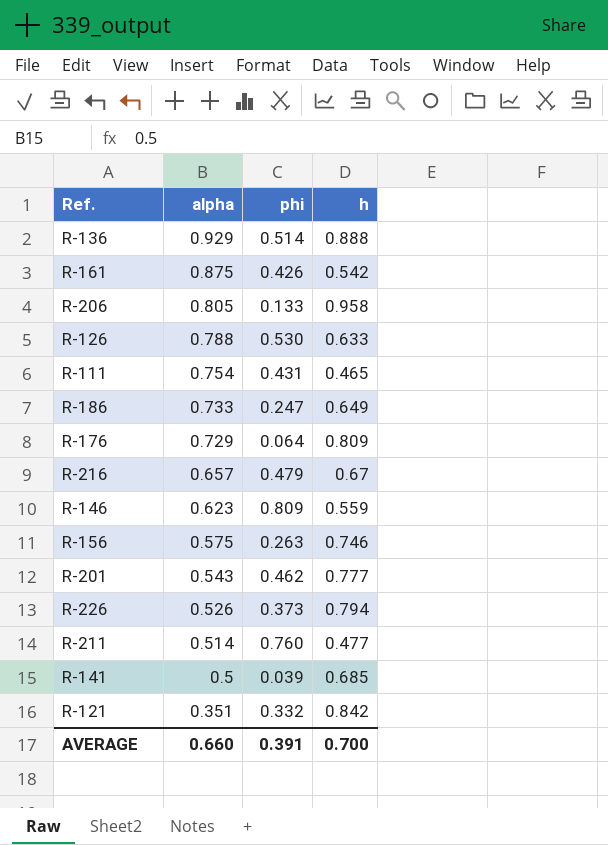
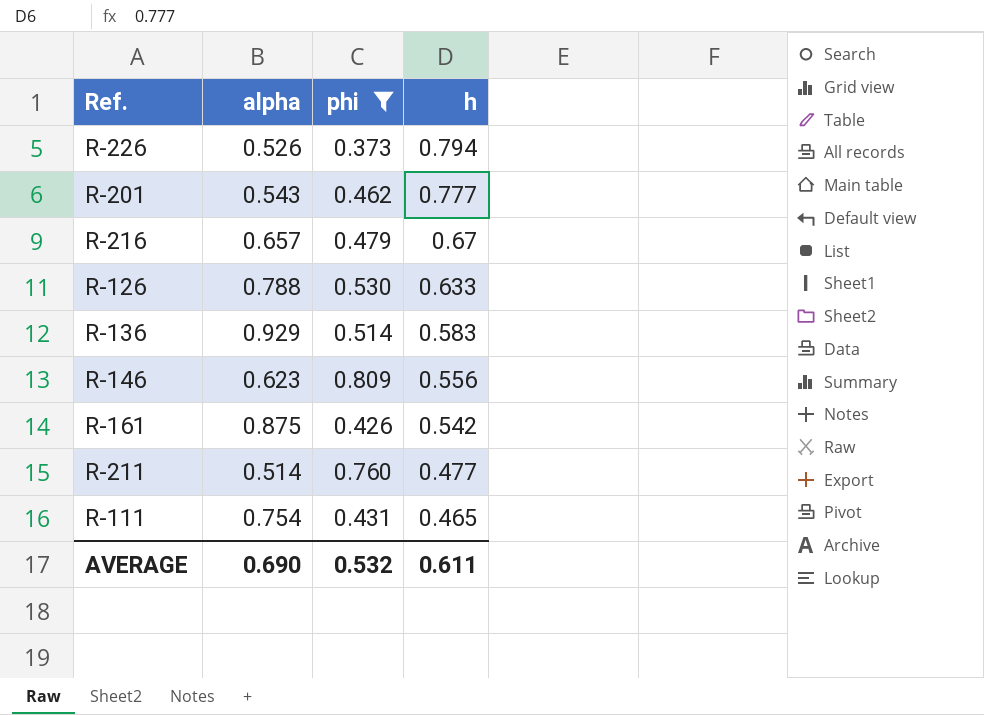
filter: none -> phi >= 0.373
row order: alpha descending -> h descending
R-136 | h: 0.888 -> 0.583
R-146 | h: 0.559 -> 0.556
AVERAGE | alpha: 0.660 -> 0.690
AVERAGE | phi: 0.391 -> 0.532
AVERAGE | h: 0.700 -> 0.611

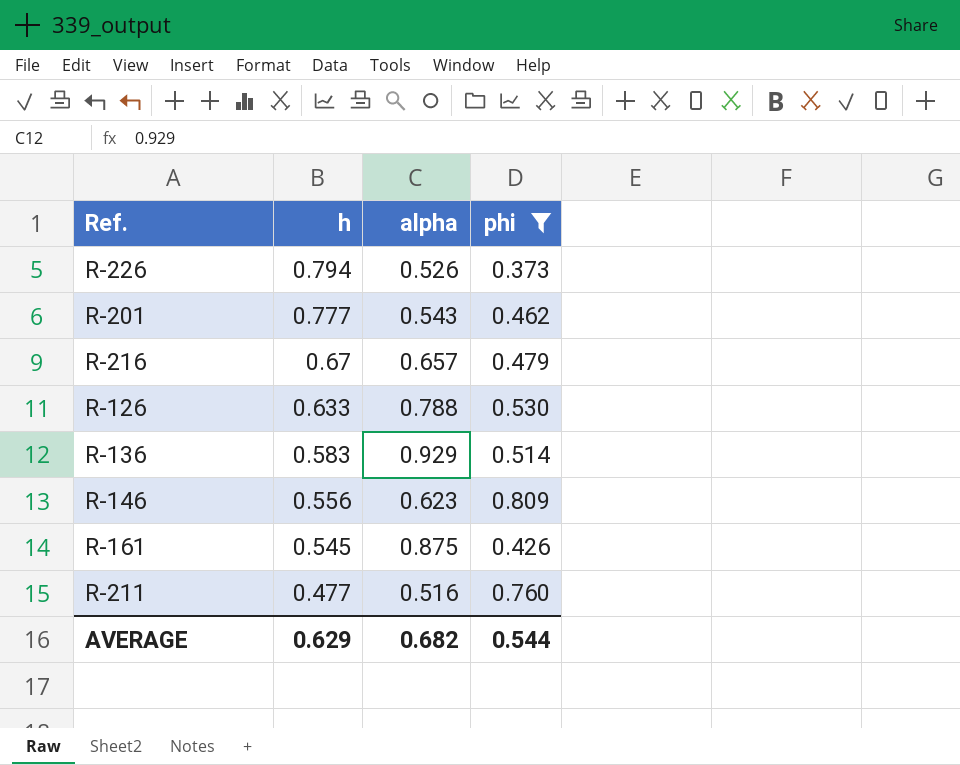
column h | position: 4 -> 2
row R-111: 0.754 | 0.431 | 0.465 -> none
R-161 | h: 0.542 -> 0.545
R-211 | alpha: 0.514 -> 0.516
AVERAGE | h: 0.611 -> 0.629
AVERAGE | alpha: 0.690 -> 0.682
AVERAGE | phi: 0.532 -> 0.544

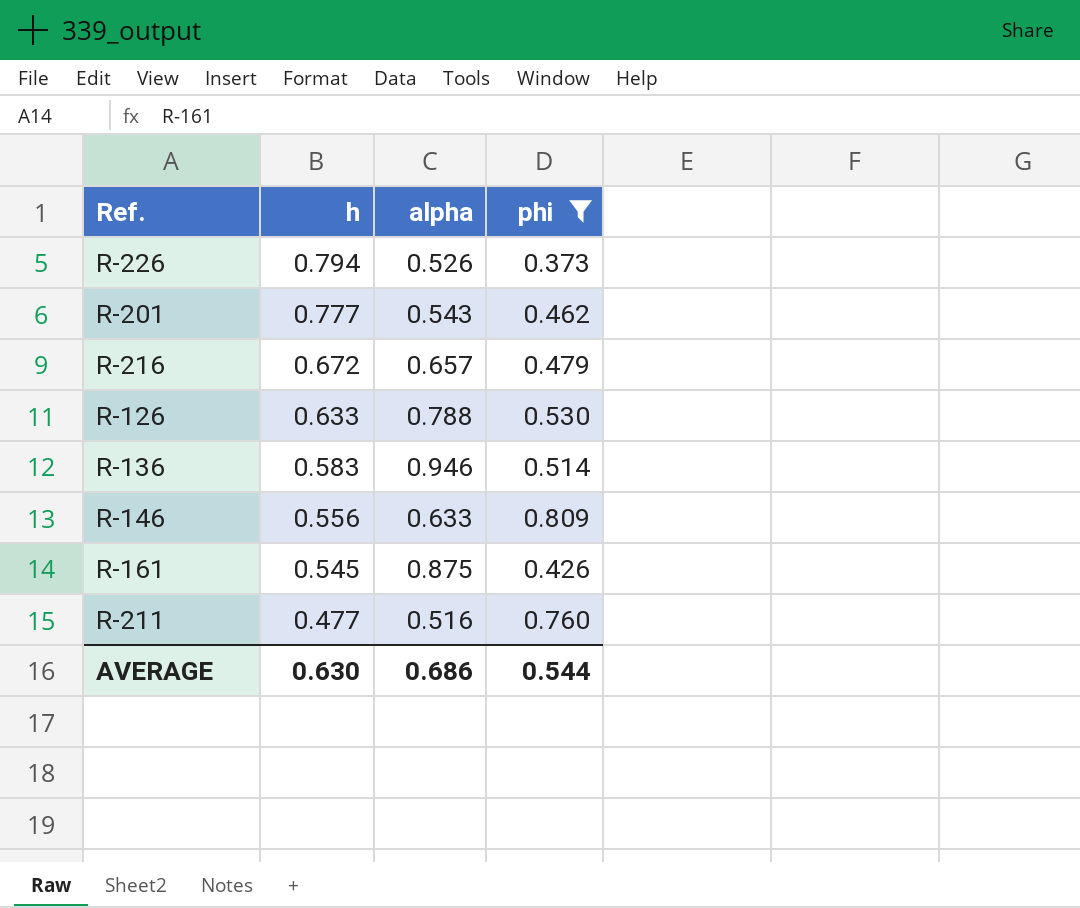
R-216 | h: 0.67 -> 0.672
R-136 | alpha: 0.929 -> 0.946
R-146 | alpha: 0.623 -> 0.633
AVERAGE | h: 0.629 -> 0.630
AVERAGE | alpha: 0.682 -> 0.686

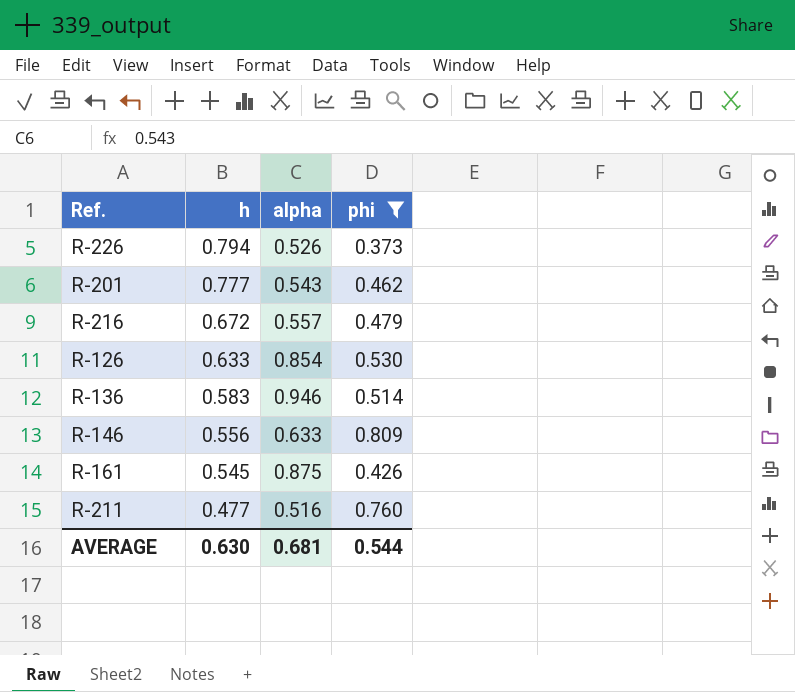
R-216 | alpha: 0.657 -> 0.557
R-126 | alpha: 0.788 -> 0.854
AVERAGE | alpha: 0.686 -> 0.681

